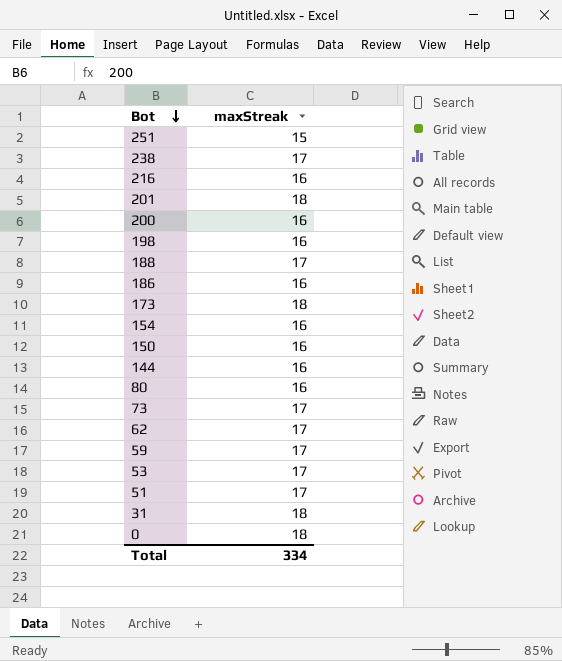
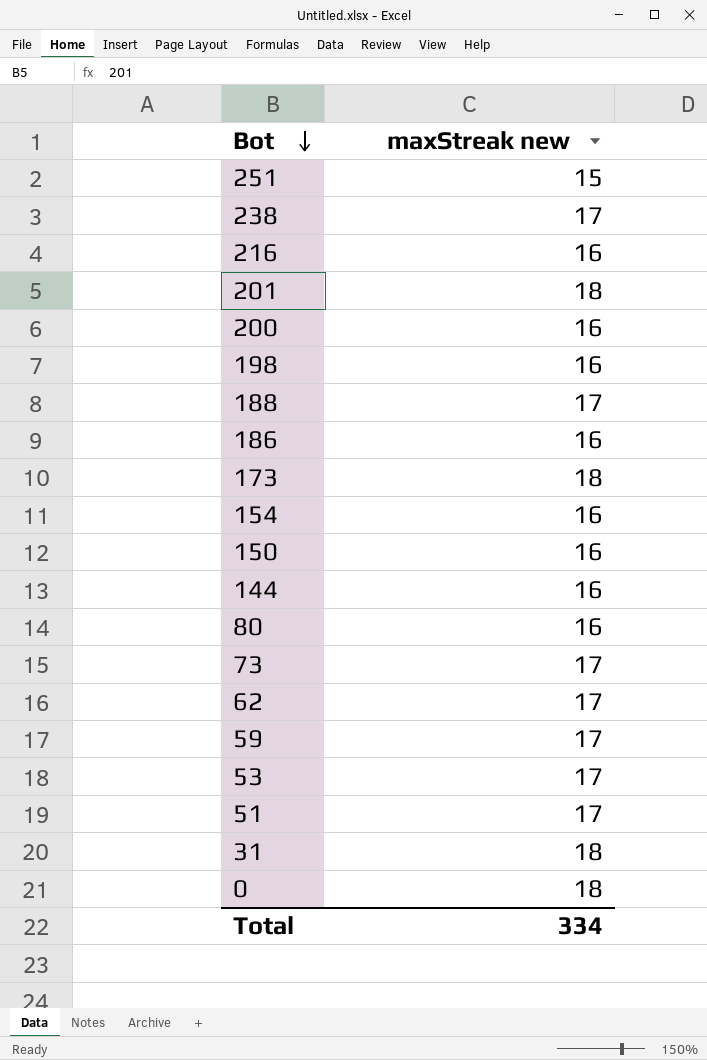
column name: maxStreak -> maxStreak new

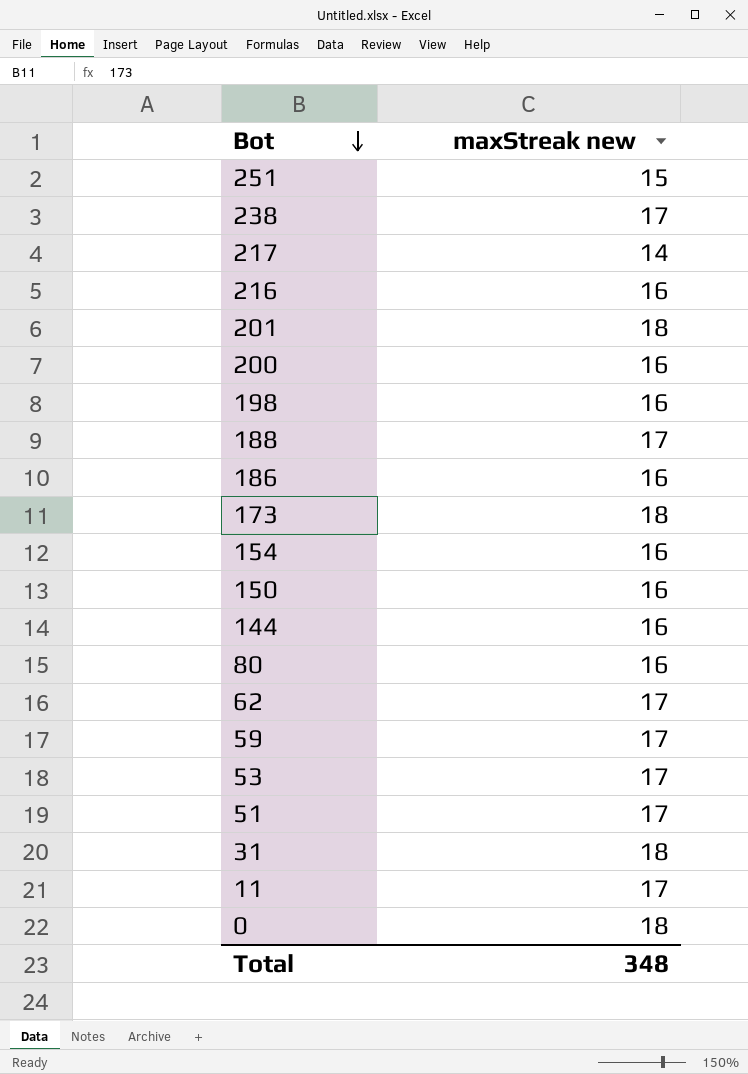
row 73: 17 -> none
row 217: none -> 14
row 11: none -> 17
Total | maxStreak new: 334 -> 348

